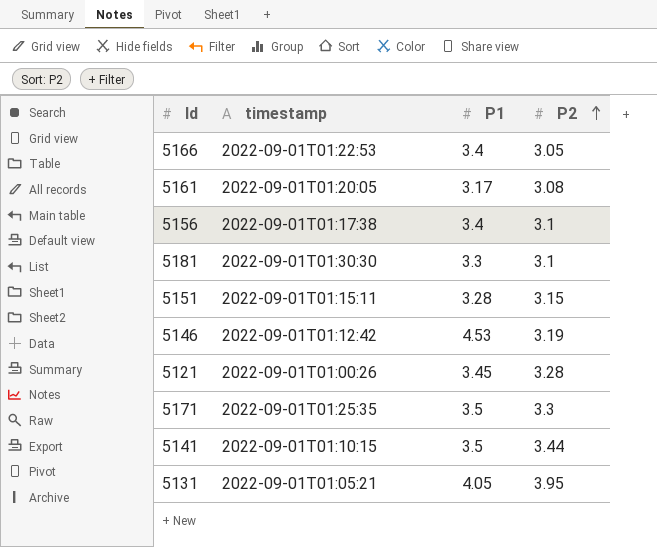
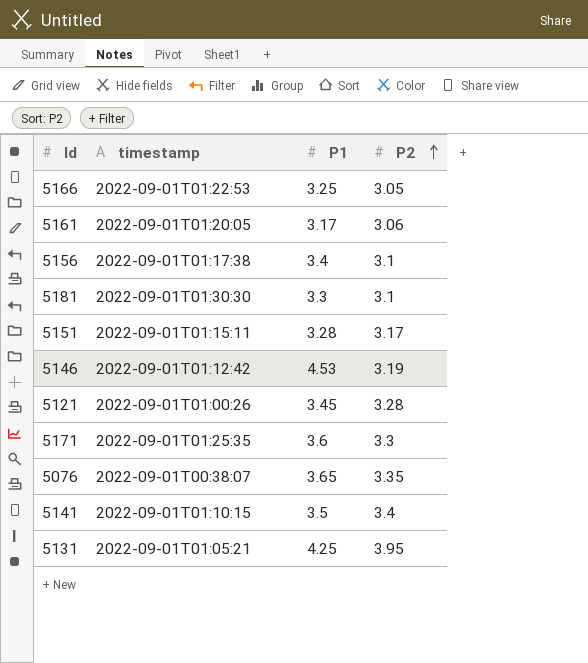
5166 | P1: 3.4 -> 3.25
5161 | P2: 3.08 -> 3.06
5151 | P2: 3.15 -> 3.17
5171 | P1: 3.5 -> 3.6
row 5076: none -> 2022-09-01T00:38:07 | 3.65 | 3.35
5141 | P2: 3.44 -> 3.4
5131 | P1: 4.05 -> 4.25

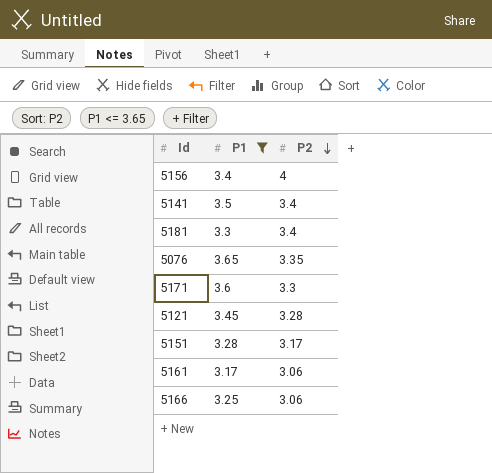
filter: none -> P1 <= 3.65
row order: P2 ascending -> P2 descending
column timestamp | position: 2 -> none
5156 | P2: 3.1 -> 4
5181 | P2: 3.1 -> 3.4
5166 | P2: 3.05 -> 3.06

